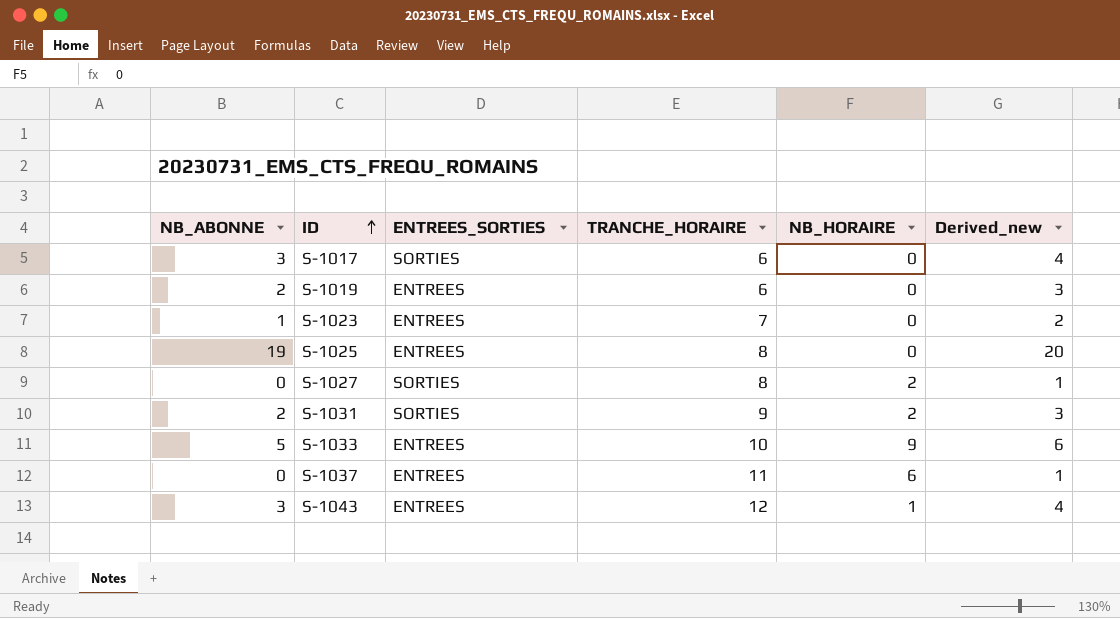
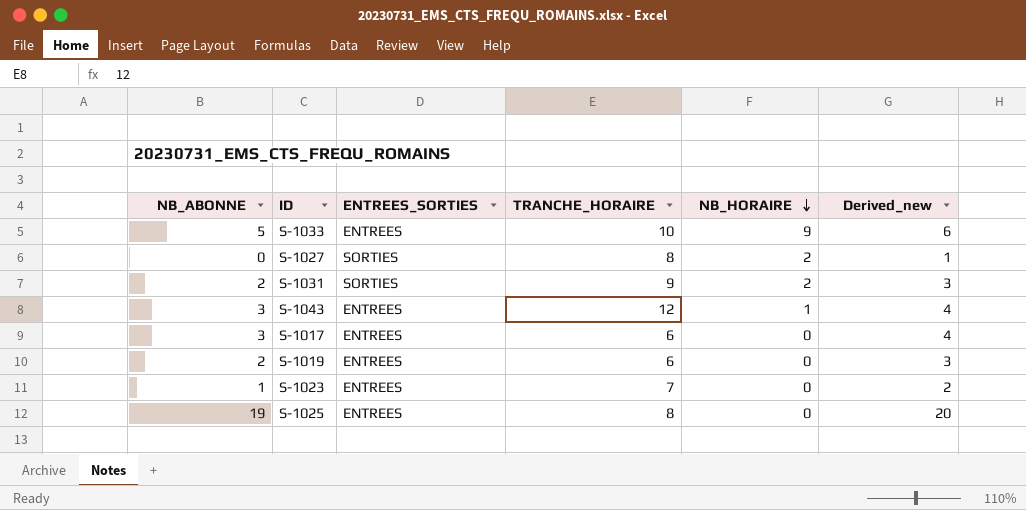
row order: ID ascending -> NB_HORAIRE descending
row S-1037: 0 | ENTREES | 11 | 6 | 1 -> none
S-1017 | ENTREES_SORTIES: SORTIES -> ENTREES

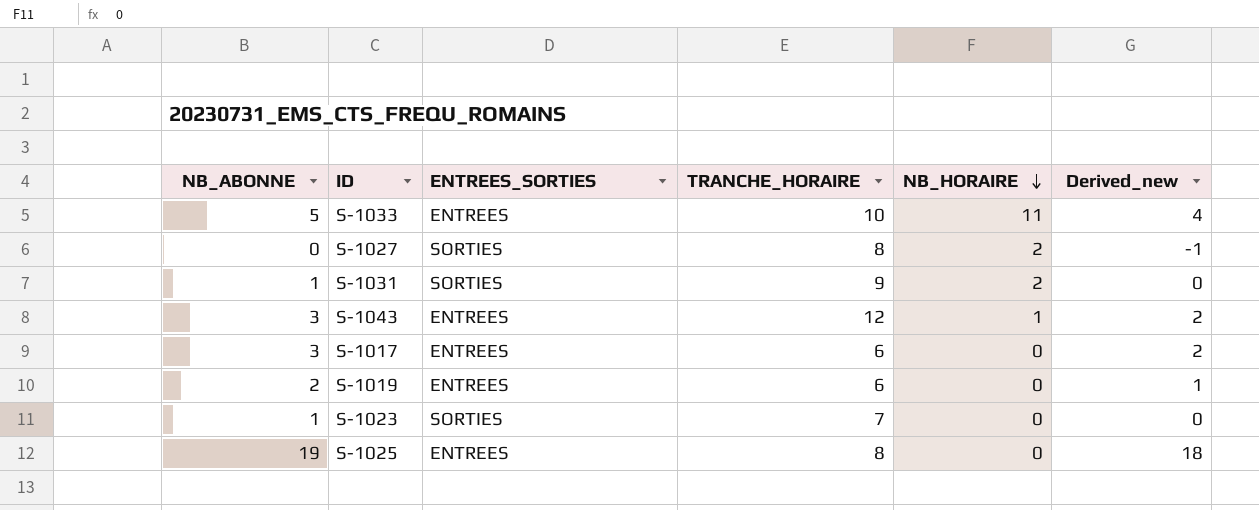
column Derived_new | formula: [NB_ABONNE] + 1 -> [NB_ABONNE] - 1
S-1033 | NB_HORAIRE: 9 -> 11
S-1031 | NB_ABONNE: 2 -> 1
S-1023 | ENTREES_SORTIES: ENTREES -> SORTIES

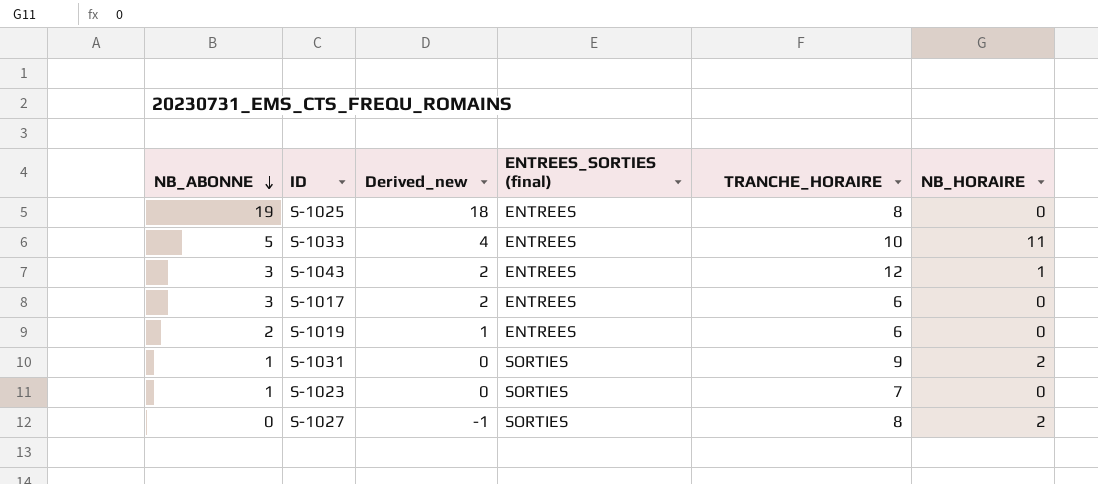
row order: NB_HORAIRE descending -> NB_ABONNE descending
column Derived_new | position: 6 -> 3
column name: ENTREES_SORTIES -> ENTREES_SORTIES (final)

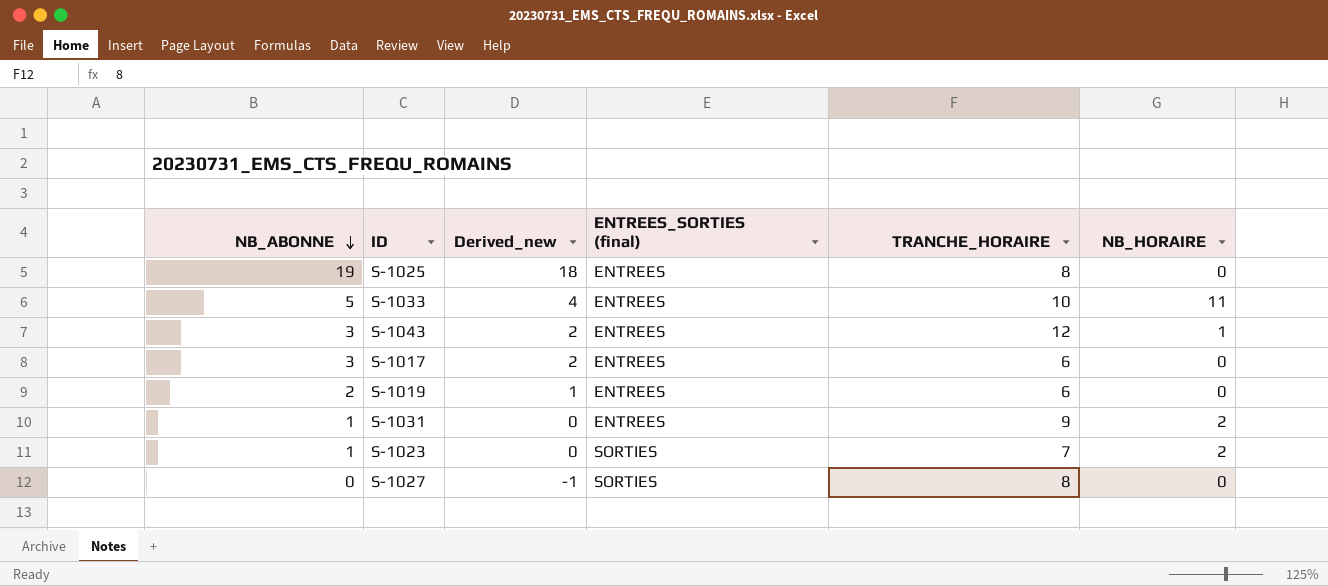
S-1031 | ENTREES_SORTIES (final): SORTIES -> ENTREES
S-1023 | NB_HORAIRE: 0 -> 2
S-1027 | NB_HORAIRE: 2 -> 0

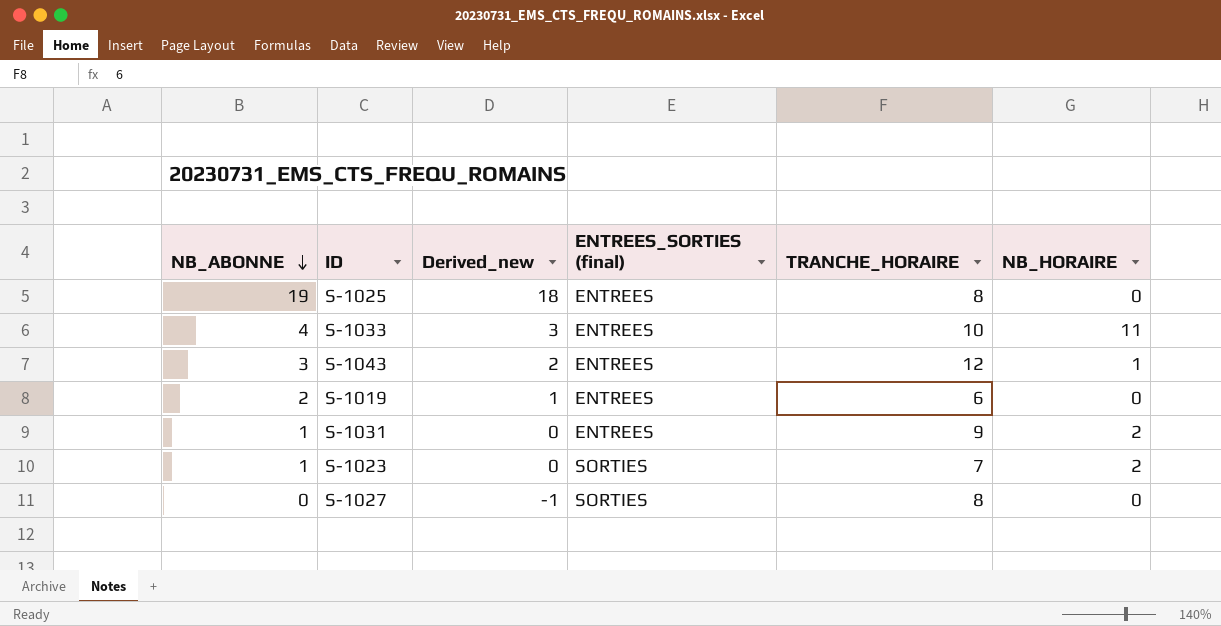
row S-1017: 3 | 2 | ENTREES | 6 | 0 -> none
S-1033 | NB_ABONNE: 5 -> 4
S-1033 | Derived_new: 4 -> 3

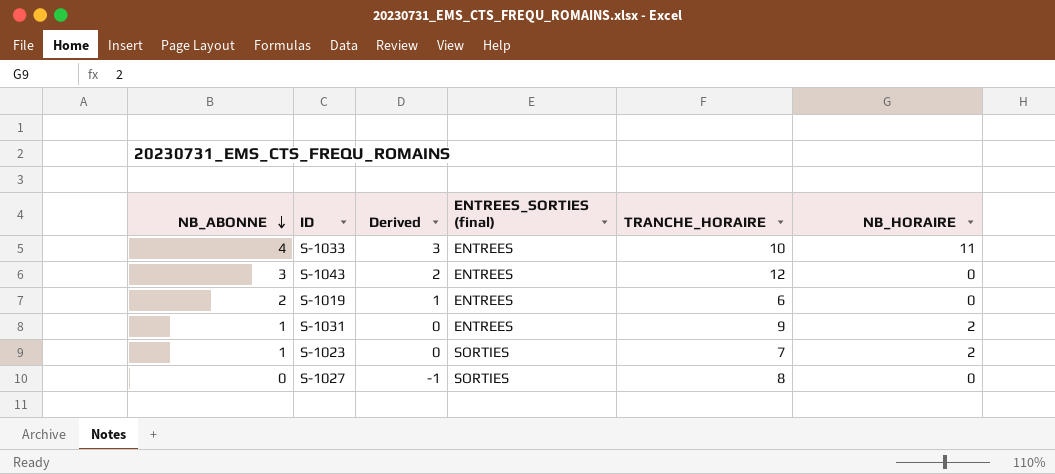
column name: Derived_new -> Derived
row S-1025: 19 | 18 | ENTREES | 8 | 0 -> none
S-1043 | NB_HORAIRE: 1 -> 0

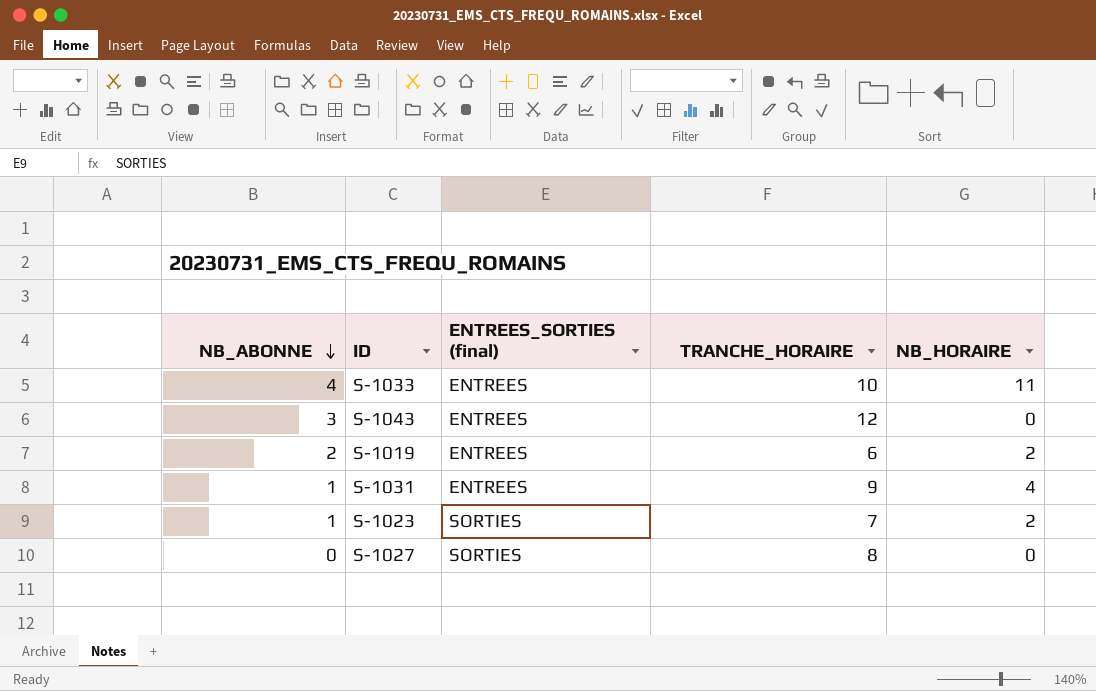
column Derived | formula: [NB_ABONNE] - 1 -> none
S-1019 | NB_HORAIRE: 0 -> 2
S-1031 | NB_HORAIRE: 2 -> 4

